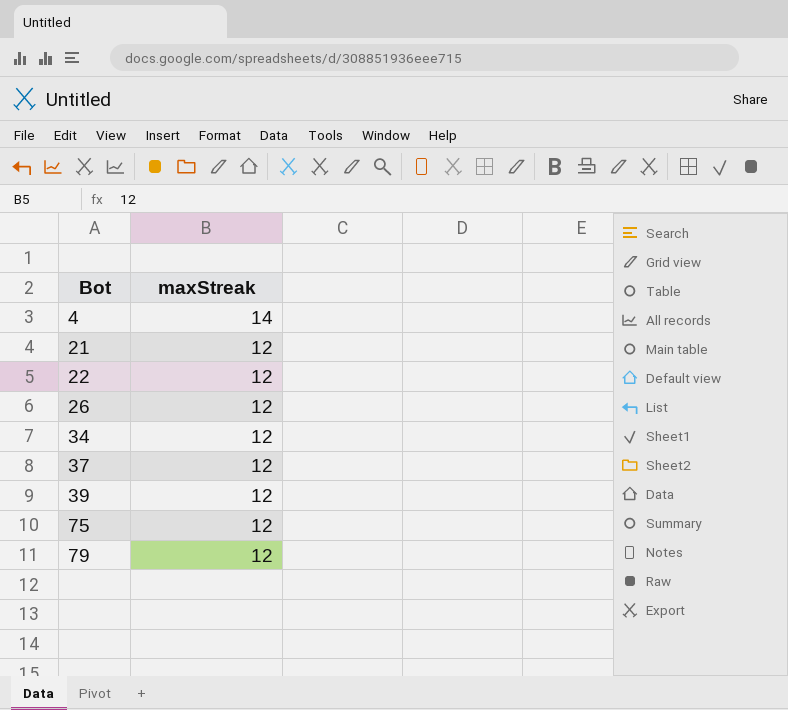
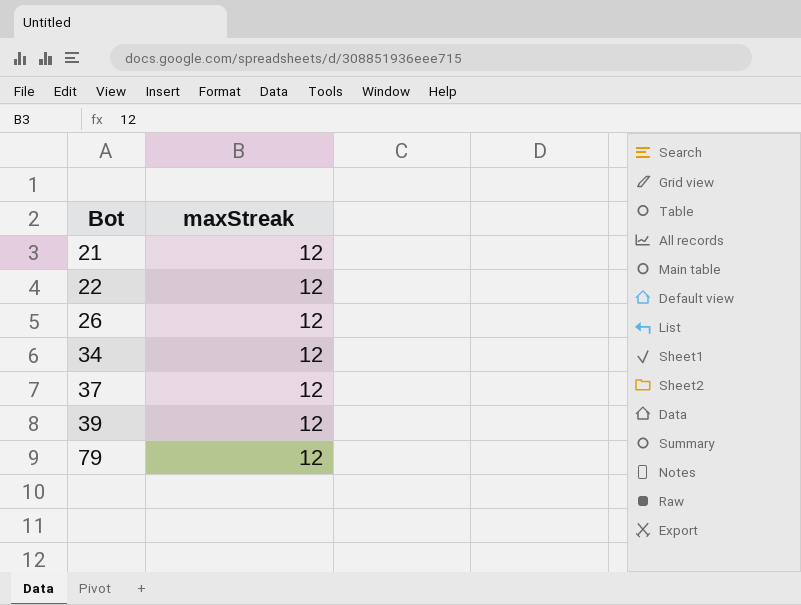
row 4: 14 -> none
row 75: 12 -> none

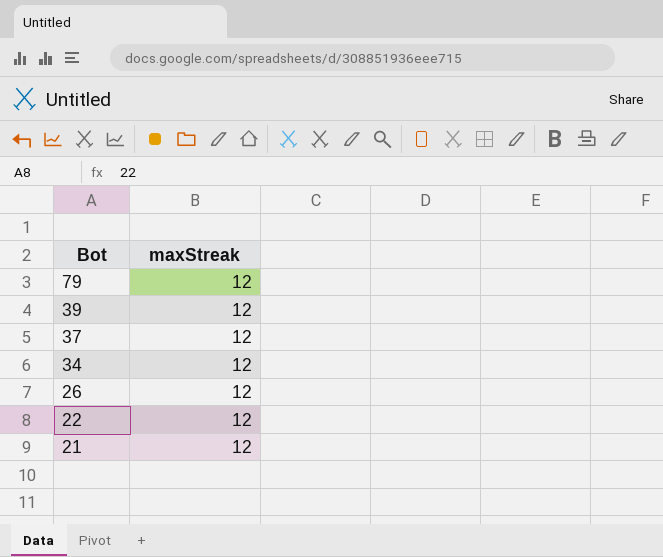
row order: Bot ascending -> Bot descending

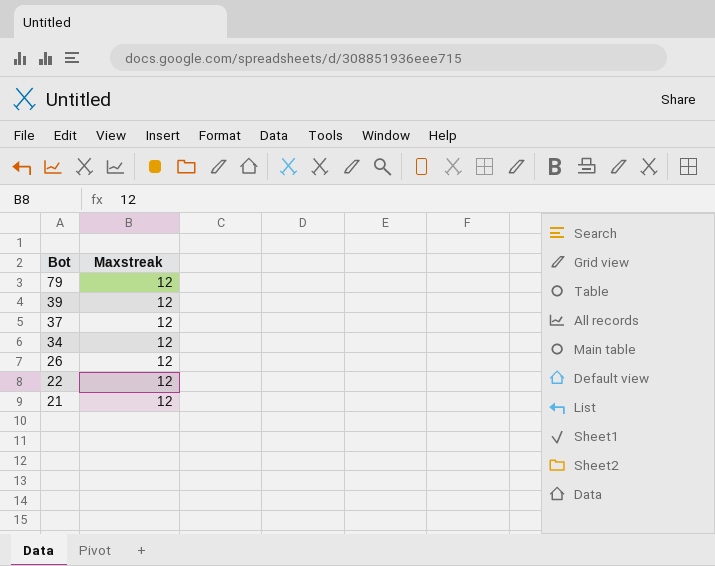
column name: maxStreak -> Maxstreak

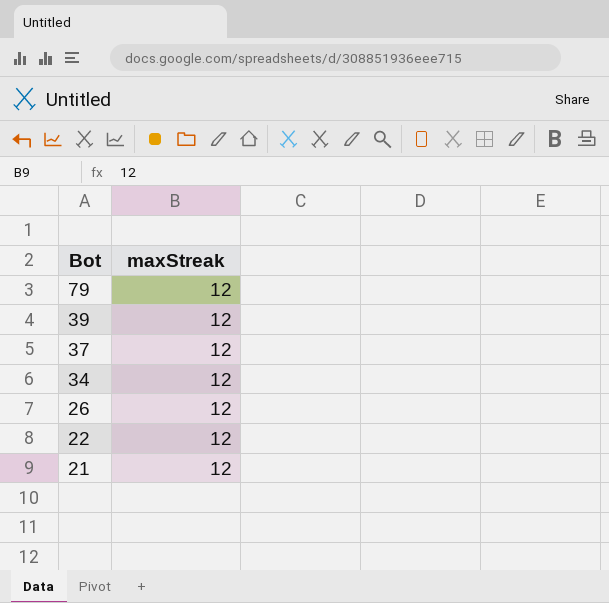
column name: Maxstreak -> maxStreak

